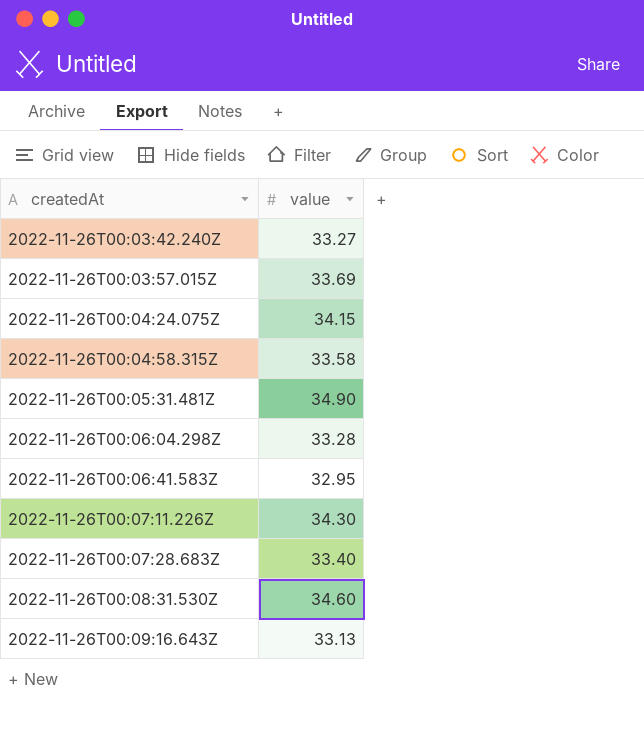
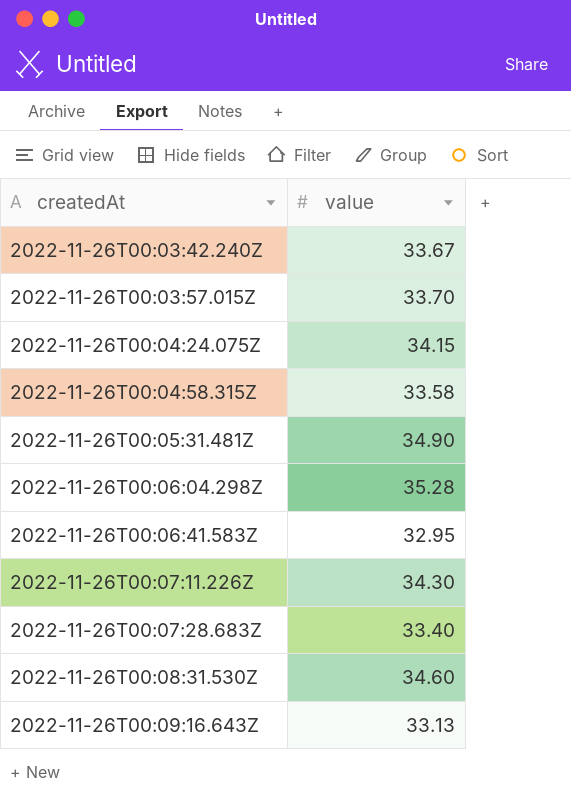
2022-11-26T00:03:42.240Z | value: 33.27 -> 33.67
2022-11-26T00:03:57.015Z | value: 33.69 -> 33.70
2022-11-26T00:06:04.298Z | value: 33.28 -> 35.28

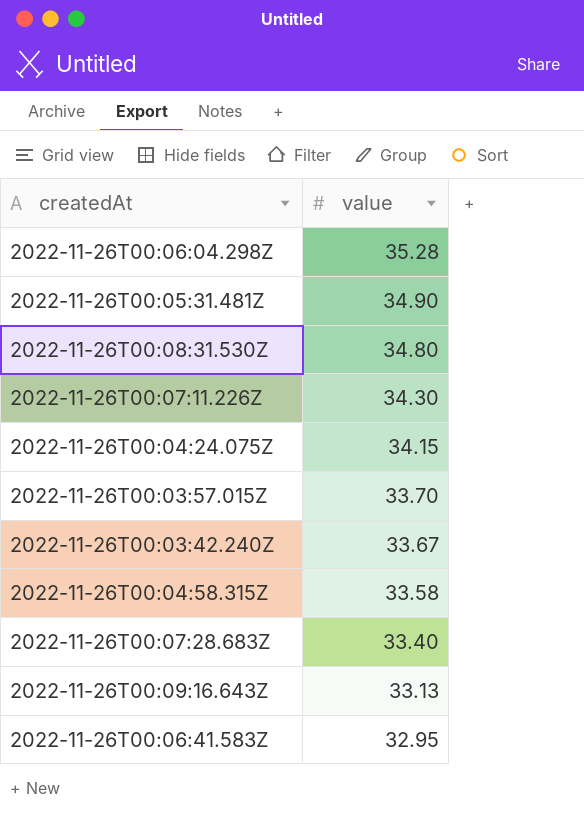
row order: createdAt ascending -> value descending
2022-11-26T00:08:31.530Z | value: 34.60 -> 34.80

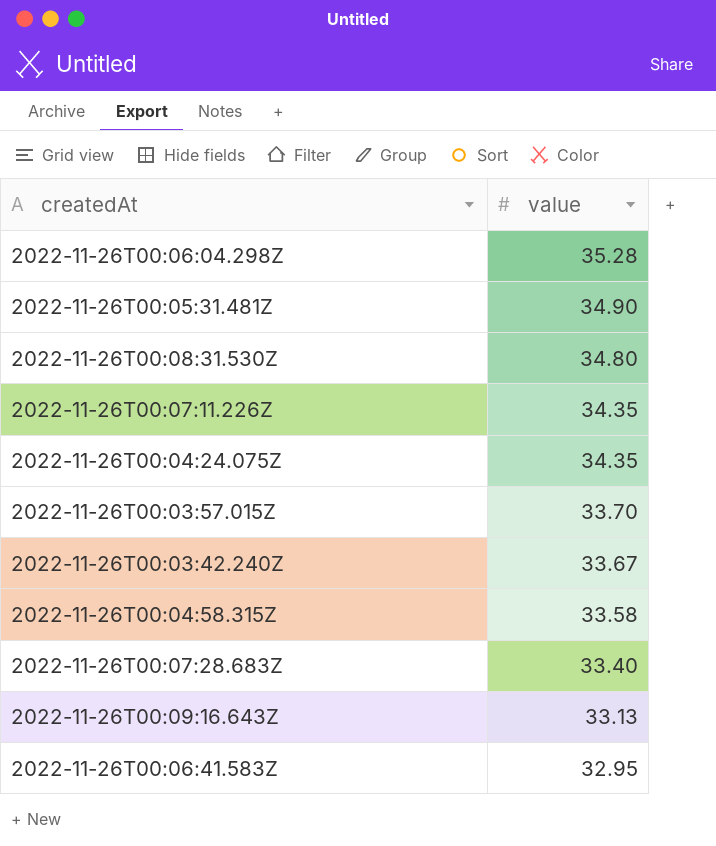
2022-11-26T00:07:11.226Z | value: 34.30 -> 34.35
2022-11-26T00:04:24.075Z | value: 34.15 -> 34.35

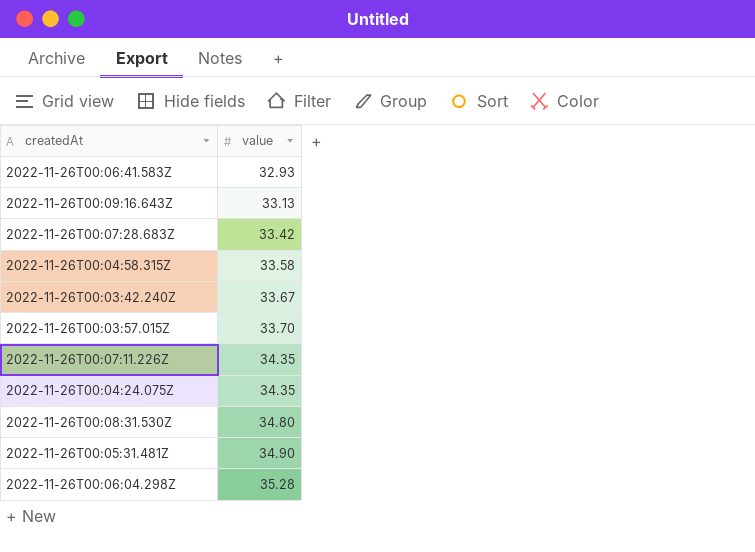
row order: value descending -> value ascending
2022-11-26T00:06:41.583Z | value: 32.95 -> 32.93
2022-11-26T00:07:28.683Z | value: 33.40 -> 33.42

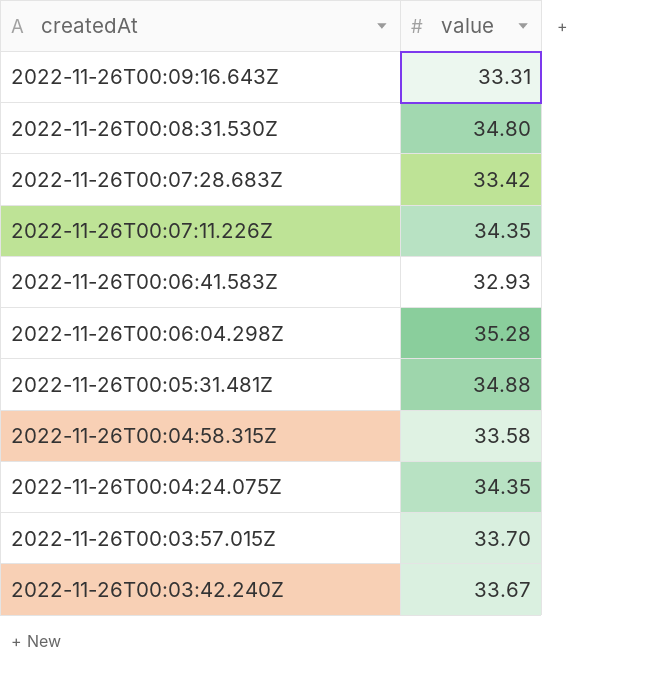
row order: value ascending -> createdAt descending
2022-11-26T00:09:16.643Z | value: 33.13 -> 33.31
2022-11-26T00:05:31.481Z | value: 34.90 -> 34.88

